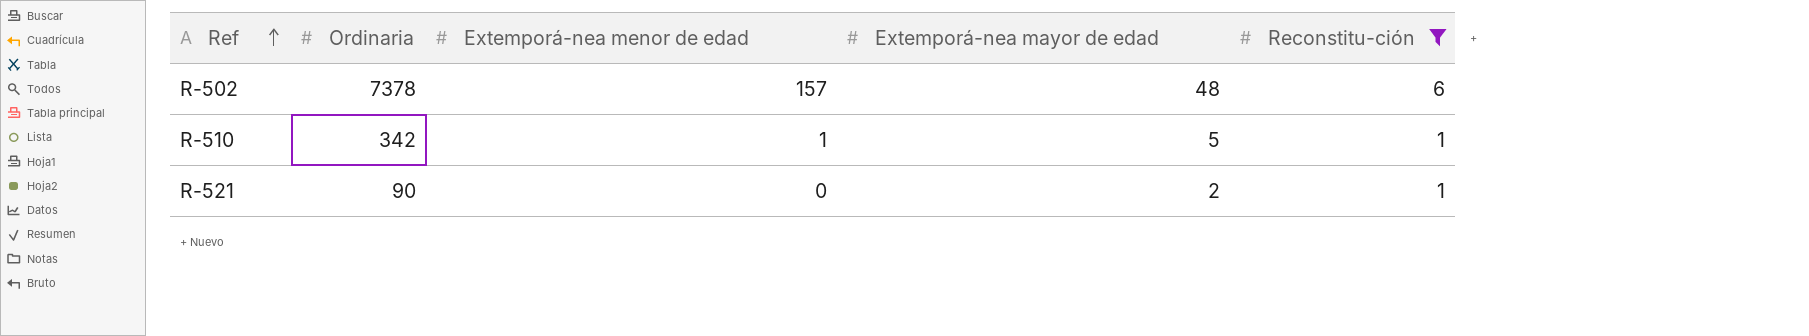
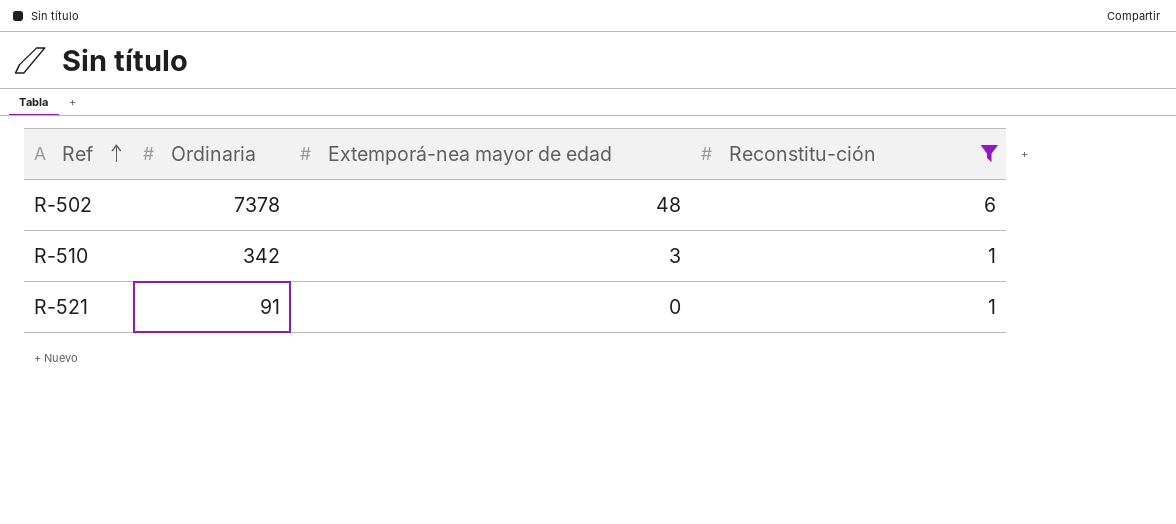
column Extemporá-nea menor de edad | position: 3 -> none
R-510 | Extemporá-nea mayor de edad: 5 -> 3
R-521 | Ordinaria: 90 -> 91
R-521 | Extemporá-nea mayor de edad: 2 -> 0

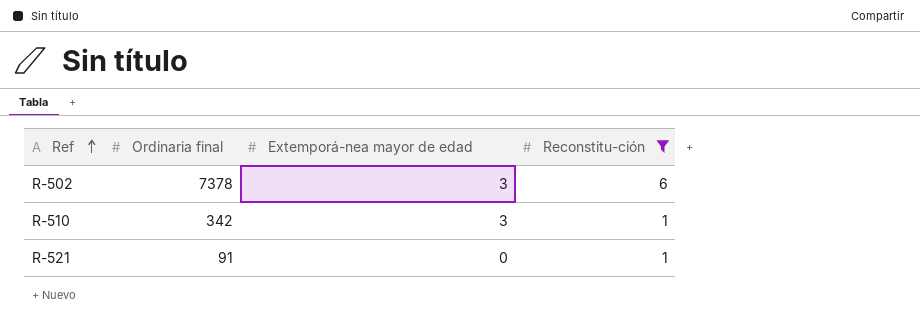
column name: Ordinaria -> Ordinaria final
R-502 | Extemporá-nea mayor de edad: 48 -> 3

